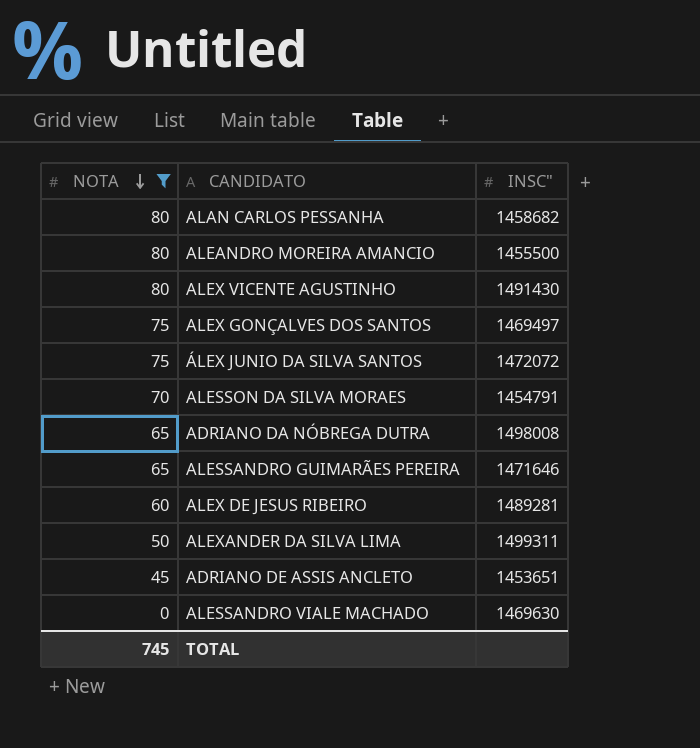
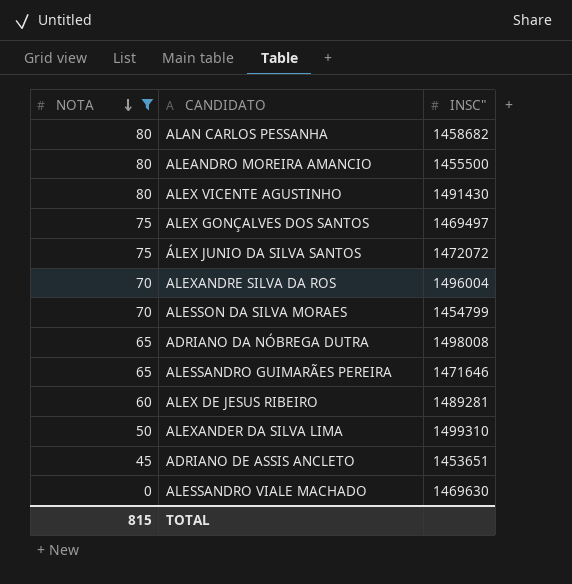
row ALEXANDRE SILVA DA ROS: none -> 70 | 1496004
ALESSON DA SILVA MORAES | INSC": 1454791 -> 1454799
ALEXANDER DA SILVA LIMA | INSC": 1499311 -> 1499310
TOTAL | NOTA: 745 -> 815

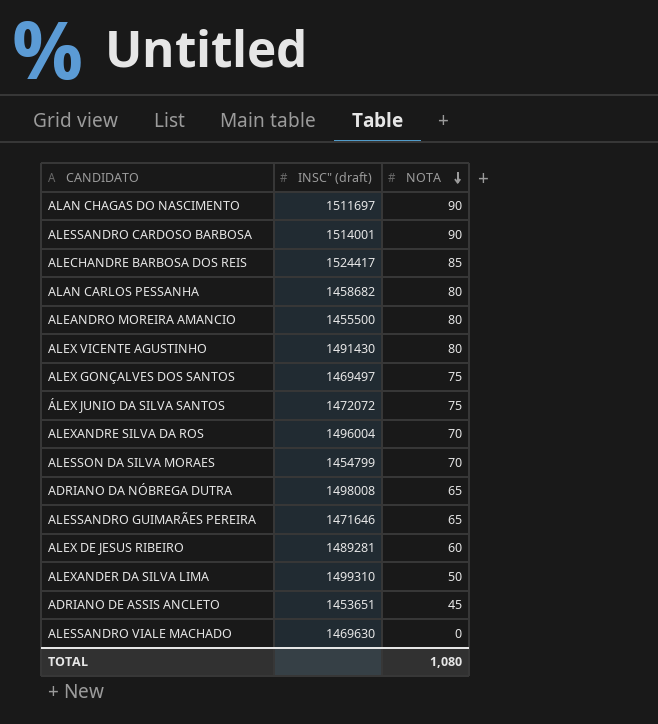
filter: NOTA <= 80 -> none
column name: INSC" -> INSC" (draft)
column NOTA | position: 1 -> 3
TOTAL | NOTA: 815 -> 1,080

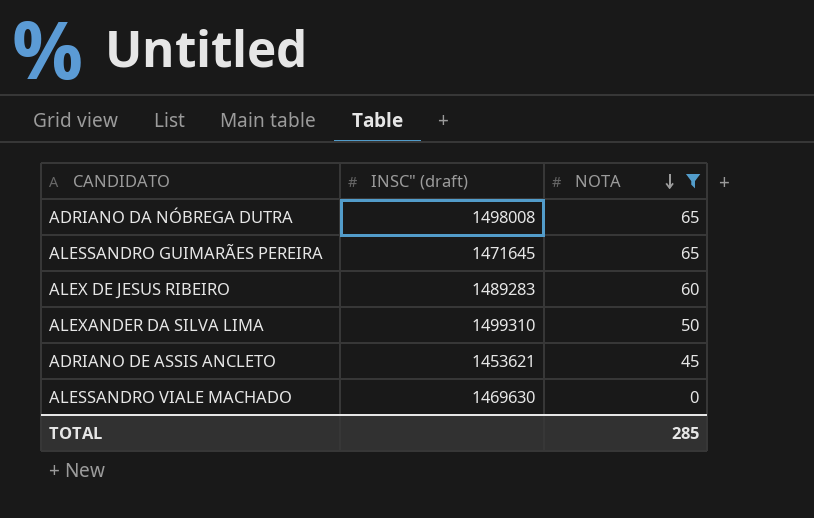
filter: none -> NOTA <= 65
ALESSANDRO GUIMARÃES PEREIRA | INSC" (draft): 1471646 -> 1471645
ALEX DE JESUS RIBEIRO | INSC" (draft): 1489281 -> 1489283
ADRIANO DE ASSIS ANCLETO | INSC" (draft): 1453651 -> 1453621
TOTAL | NOTA: 1,080 -> 285

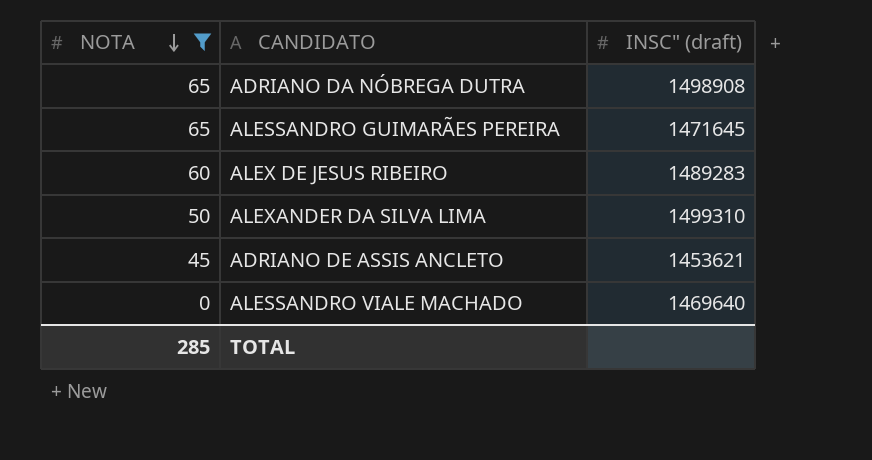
column NOTA | position: 3 -> 1
ADRIANO DA NÓBREGA DUTRA | INSC" (draft): 1498008 -> 1498908
ALESSANDRO VIALE MACHADO | INSC" (draft): 1469630 -> 1469640

